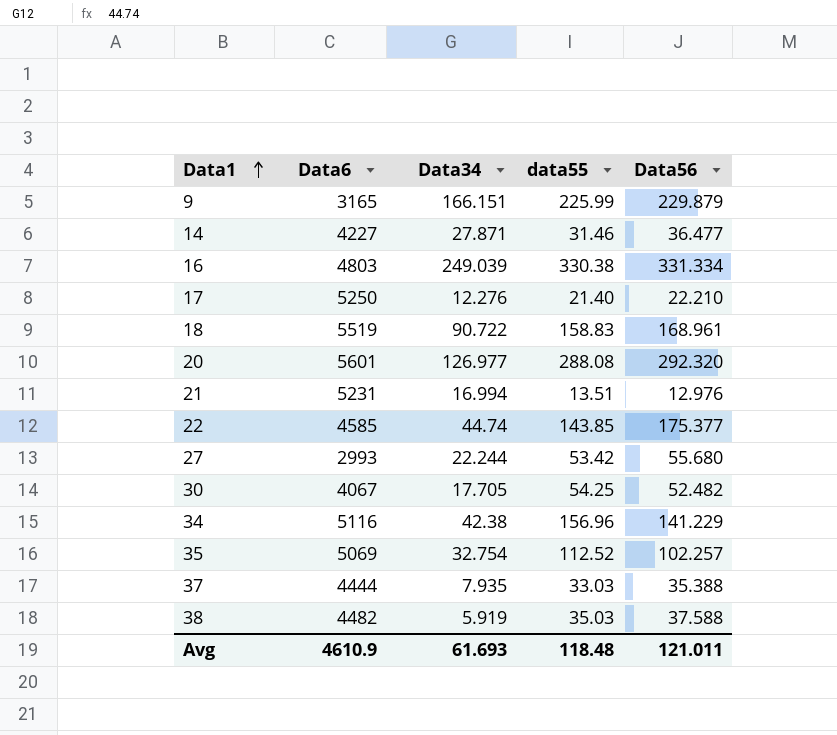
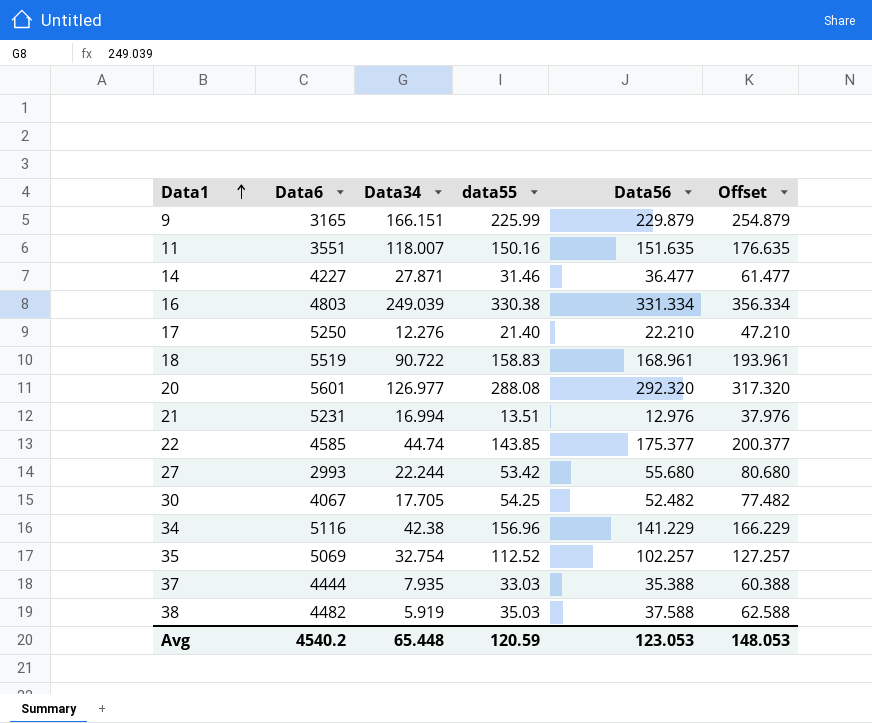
column Offset | formula: none -> [Data56] + 25
row 11: none -> 3551 | 118.007 | 150.16 | 151.635 | 176.635
Avg | Data6: 4610.9 -> 4540.2
Avg | Data34: 61.693 -> 65.448
Avg | data55: 118.48 -> 120.59
Avg | Data56: 121.011 -> 123.053

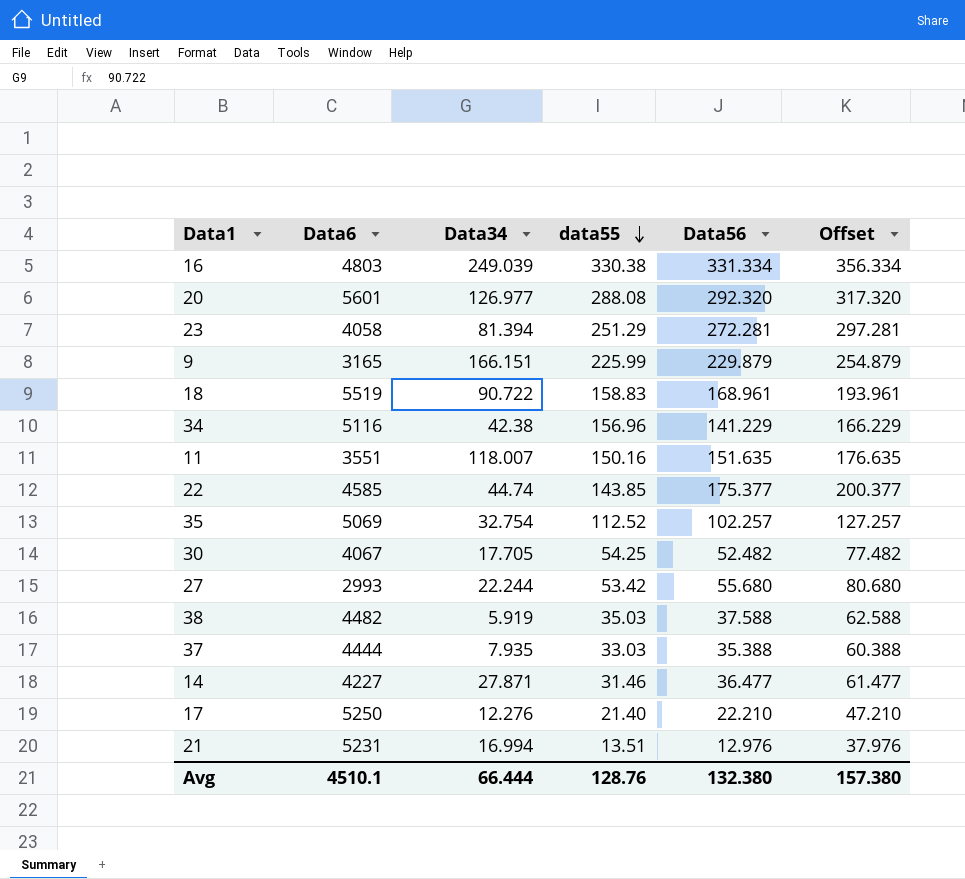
row order: Data1 ascending -> data55 descending
row 23: none -> 4058 | 81.394 | 251.29 | 272.281 | 297.281
Avg | Data6: 4540.2 -> 4510.1
Avg | Data34: 65.448 -> 66.444
Avg | data55: 120.59 -> 128.76
Avg | Data56: 123.053 -> 132.380
Avg | Offset: 148.053 -> 157.380

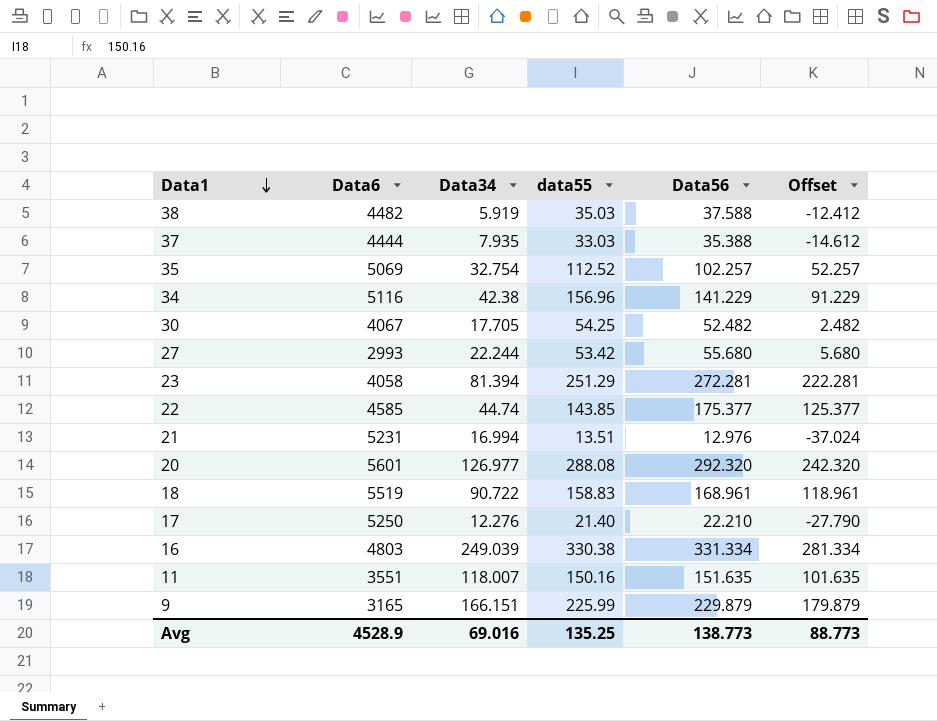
row order: data55 descending -> Data1 descending
column Offset | formula: [Data56] + 25 -> [Data56] - 50
row 14: 4227 | 27.871 | 31.46 | 36.477 | 61.477 -> none
Avg | Data6: 4510.1 -> 4528.9
Avg | Data34: 66.444 -> 69.016
Avg | data55: 128.76 -> 135.25
Avg | Data56: 132.380 -> 138.773
Avg | Offset: 157.380 -> 88.773

